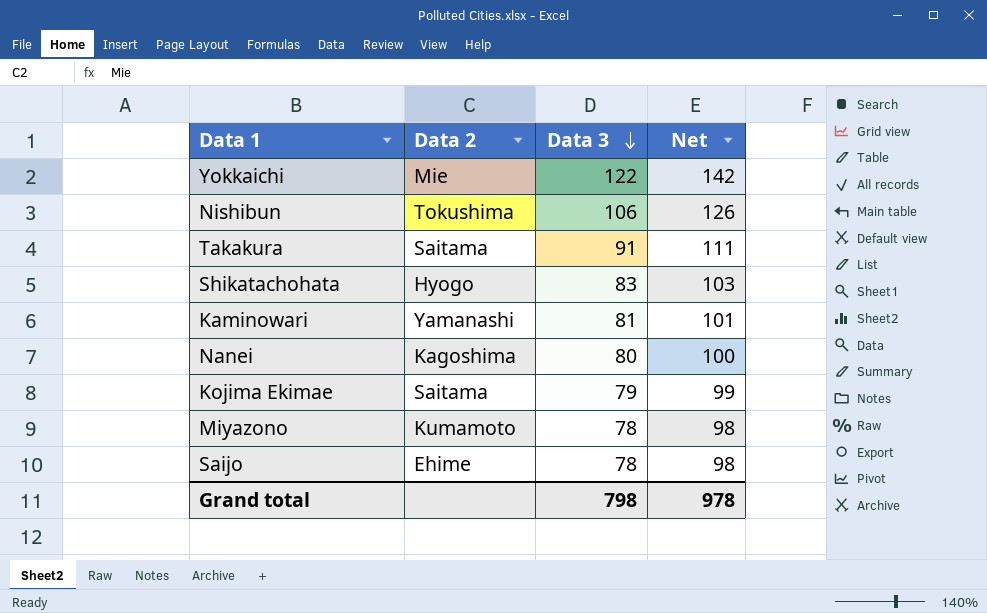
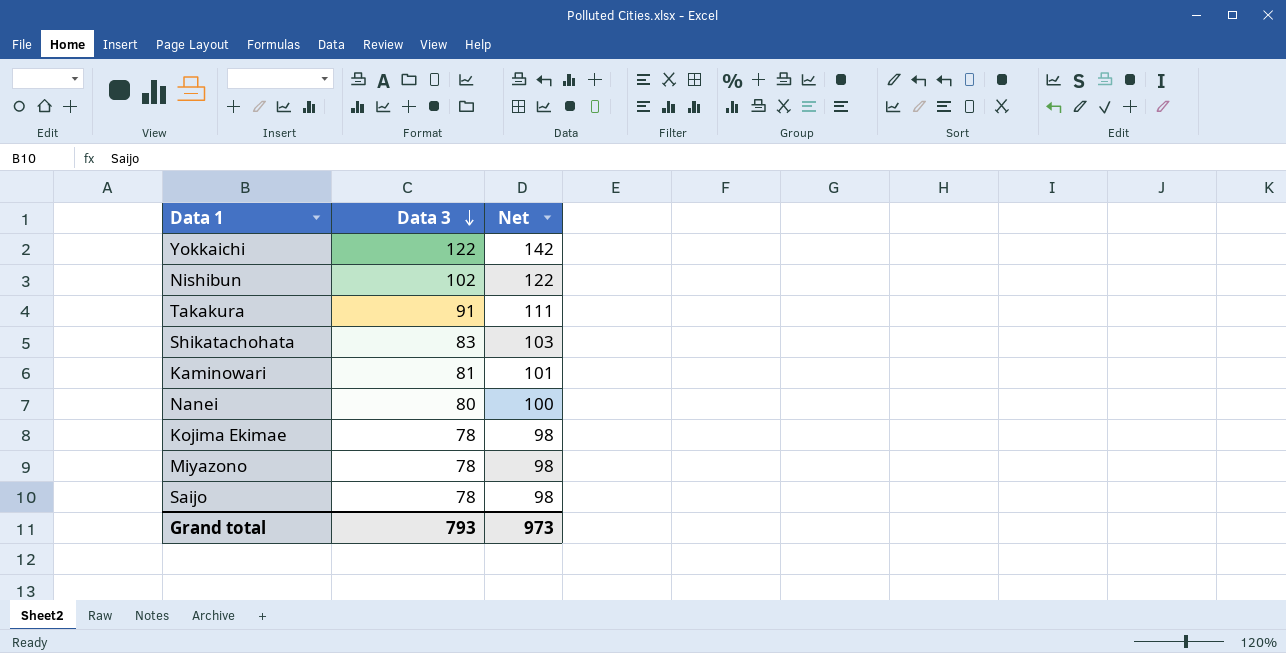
column Data 2 | position: 2 -> none
Nishibun | Data 3: 106 -> 102
Nishibun | Net: 126 -> 122
Kojima Ekimae | Data 3: 79 -> 78
Kojima Ekimae | Net: 99 -> 98
Grand total | Data 3: 798 -> 793
Grand total | Net: 978 -> 973

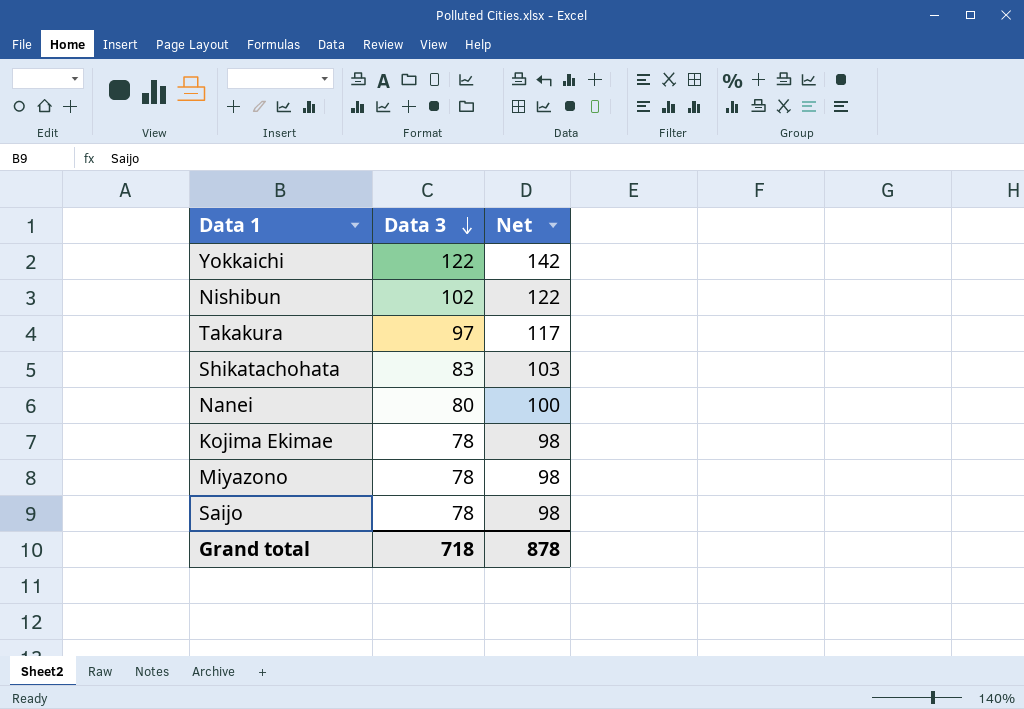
row Kaminowari: 81 | 101 -> none
Takakura | Data 3: 91 -> 97
Takakura | Net: 111 -> 117
Grand total | Data 3: 793 -> 718
Grand total | Net: 973 -> 878

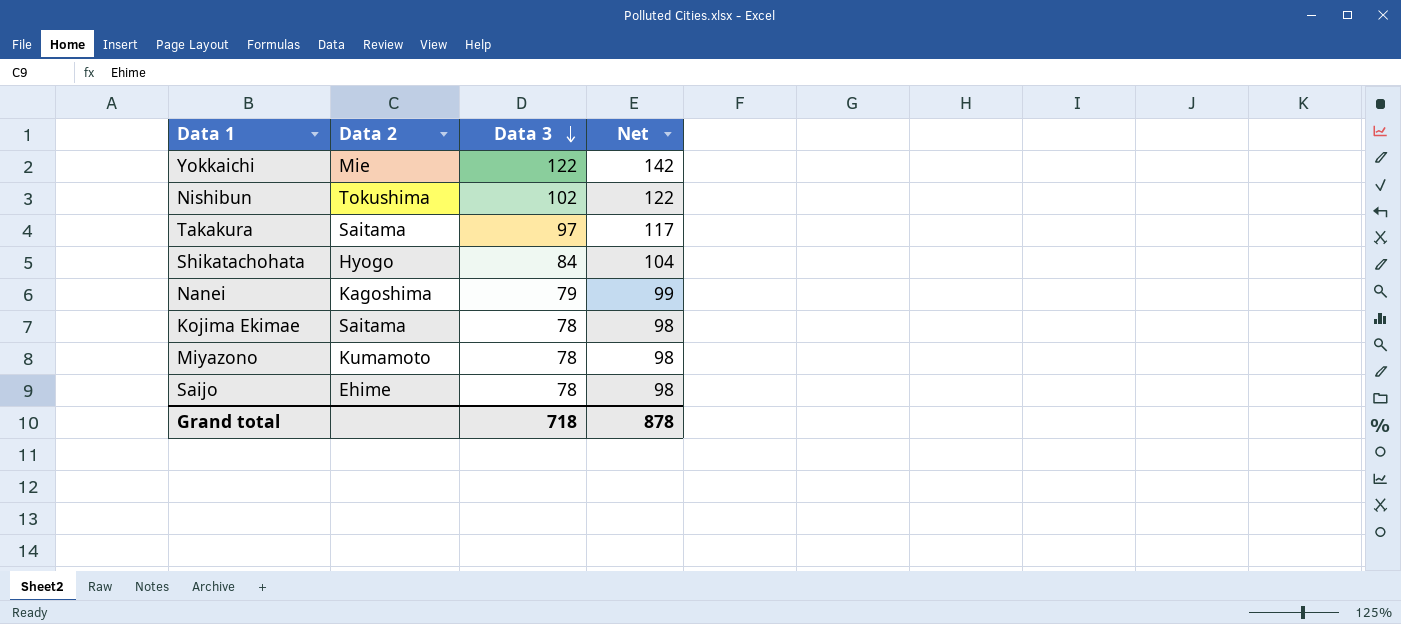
column Data 2 | position: none -> 2
Shikatachohata | Data 3: 83 -> 84
Shikatachohata | Net: 103 -> 104
Nanei | Data 3: 80 -> 79
Nanei | Net: 100 -> 99

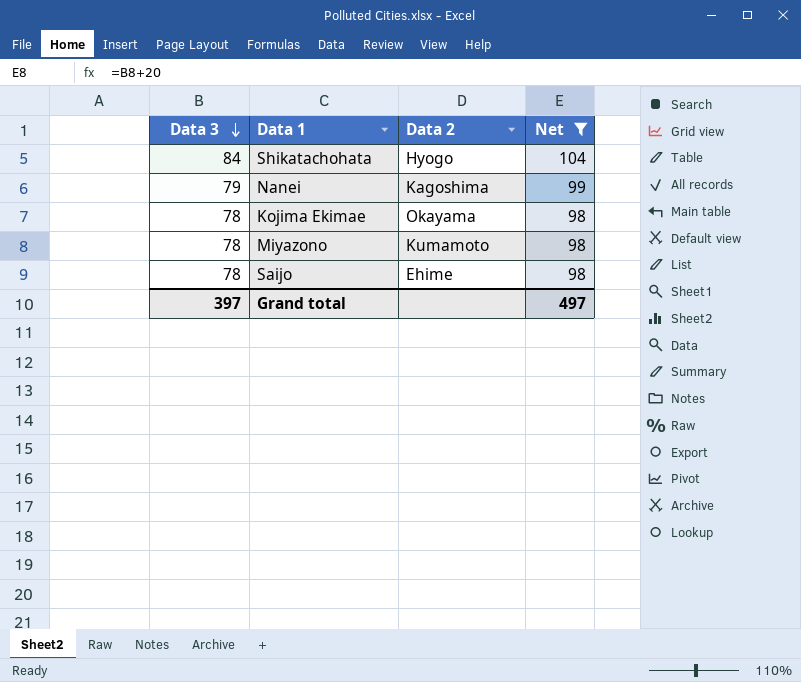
filter: none -> Net <= 104
column Data 3 | position: 3 -> 1
Kojima Ekimae | Data 2: Saitama -> Okayama
Grand total | Data 3: 718 -> 397
Grand total | Net: 878 -> 497

